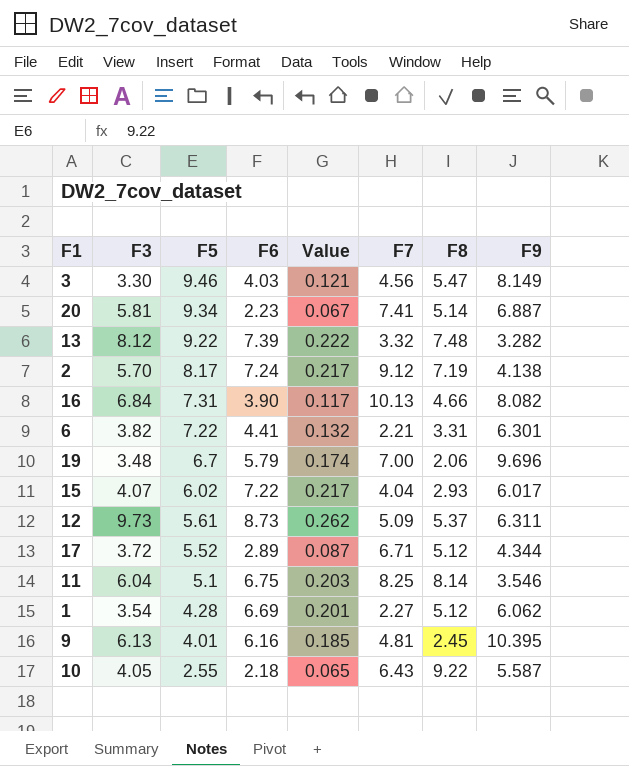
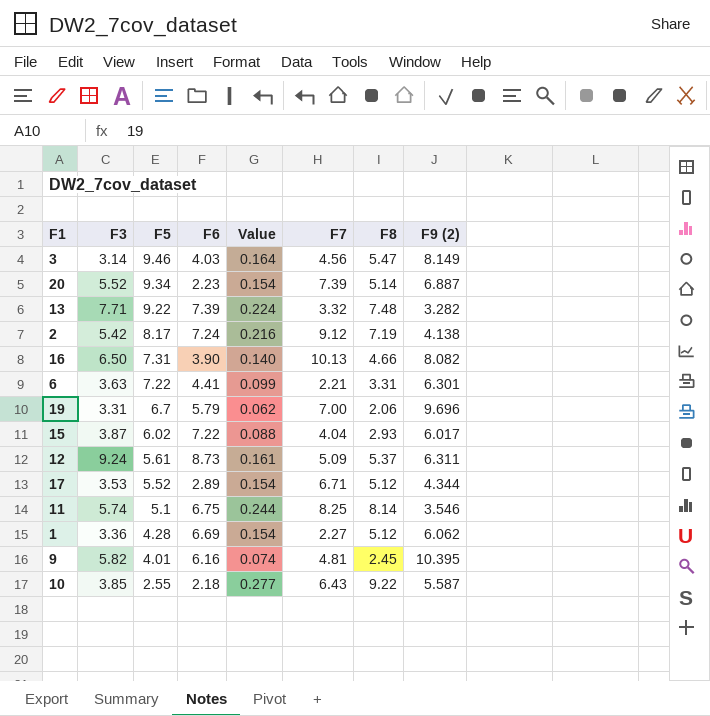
column Value | formula: [F6] * 0.03 -> [F8] * 0.03
column name: F9 -> F9 (2)
3 | F3: 3.30 -> 3.14
20 | F3: 5.81 -> 5.52
20 | F7: 7.41 -> 7.39
13 | F3: 8.12 -> 7.71
2 | F3: 5.70 -> 5.42
16 | F3: 6.84 -> 6.50
6 | F3: 3.82 -> 3.63
19 | F3: 3.48 -> 3.31
15 | F3: 4.07 -> 3.87
12 | F3: 9.73 -> 9.24
17 | F3: 3.72 -> 3.53
11 | F3: 6.04 -> 5.74
1 | F3: 3.54 -> 3.36
9 | F3: 6.13 -> 5.82
10 | F3: 4.05 -> 3.85

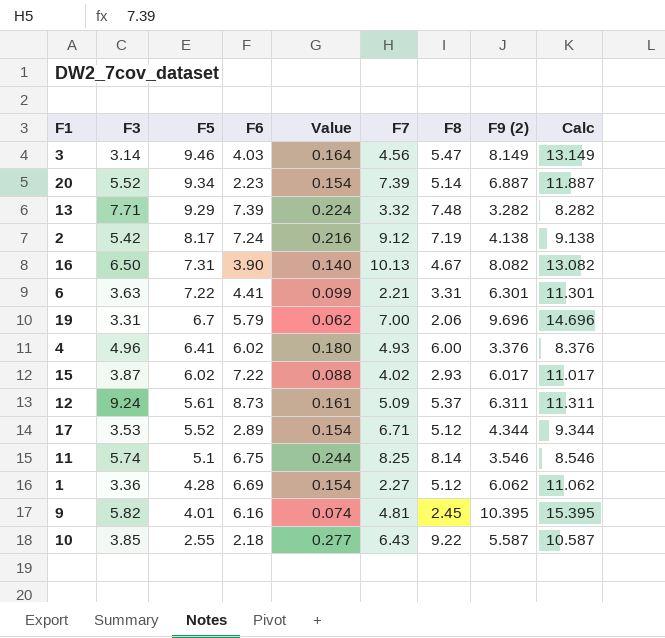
column Calc | formula: none -> [F9 (2)] + 5
13 | F5: 9.22 -> 9.29
16 | F8: 4.66 -> 4.67
row 4: none -> 4.96 | 6.41 | 6.02 | 0.180 | 4.93 | 6.00 | 3.376 | 8.376
15 | F7: 4.04 -> 4.02

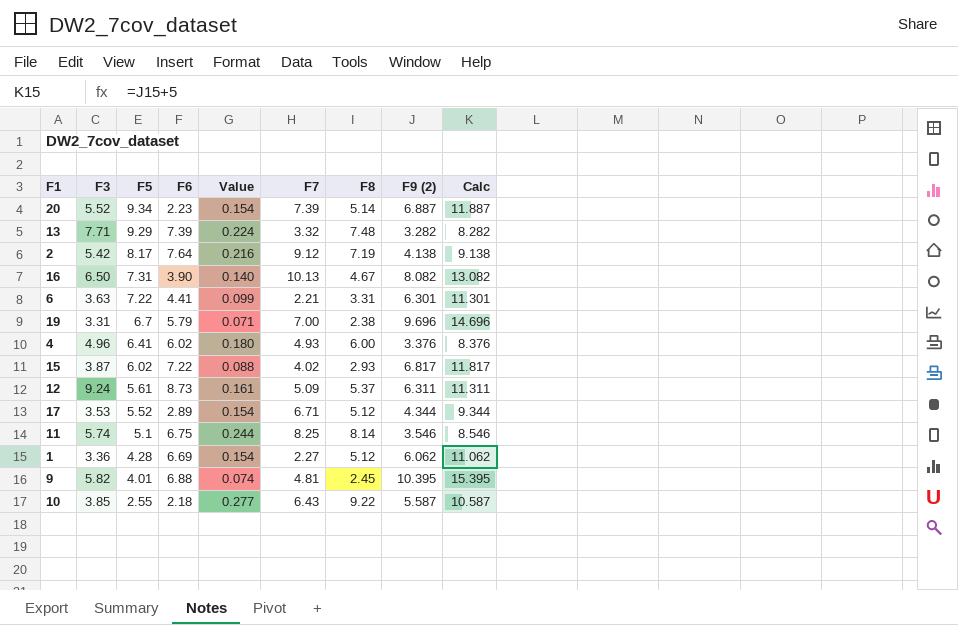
row 3: 3.14 | 9.46 | 4.03 | 0.164 | 4.56 | 5.47 | 8.149 | 13.149 -> none
2 | F6: 7.24 -> 7.64
19 | Value: 0.062 -> 0.071
19 | F8: 2.06 -> 2.38
15 | F9 (2): 6.017 -> 6.817
15 | Calc: 11.017 -> 11.817
9 | F6: 6.16 -> 6.88

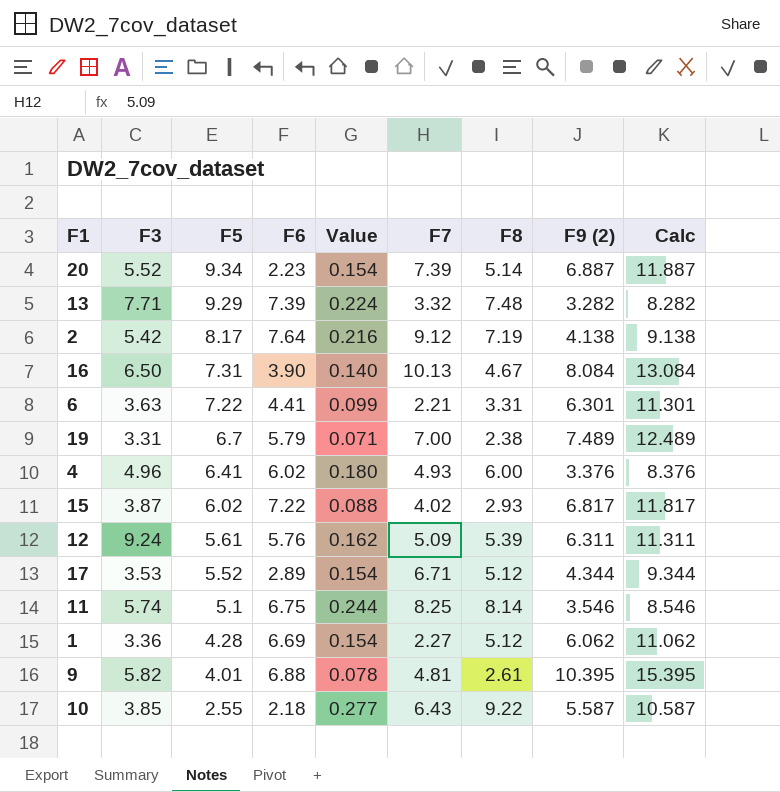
16 | F9 (2): 8.082 -> 8.084
16 | Calc: 13.082 -> 13.084
19 | F9 (2): 9.696 -> 7.489
19 | Calc: 14.696 -> 12.489
12 | F6: 8.73 -> 5.76
12 | Value: 0.161 -> 0.162
12 | F8: 5.37 -> 5.39
9 | Value: 0.074 -> 0.078
9 | F8: 2.45 -> 2.61

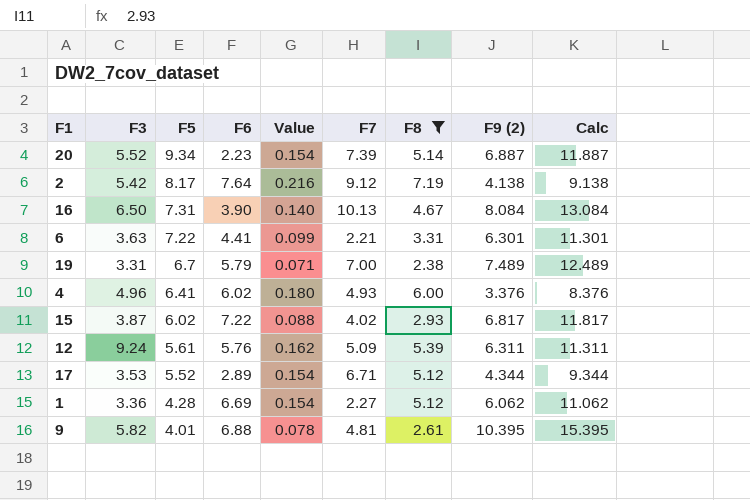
filter: none -> F8 <= 7.19

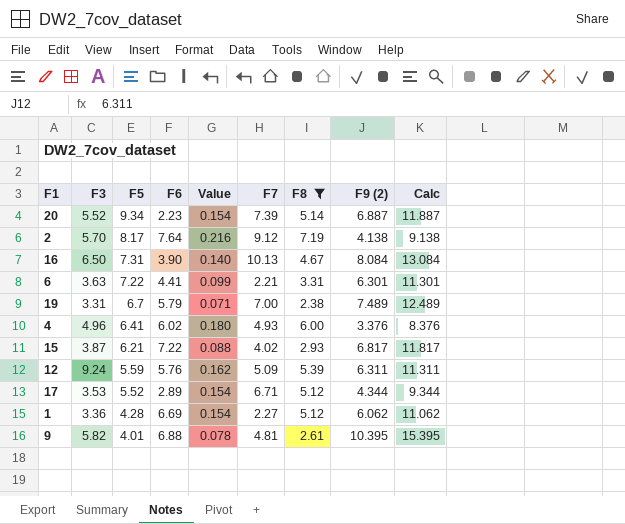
2 | F3: 5.42 -> 5.70
15 | F5: 6.02 -> 6.21
12 | F5: 5.61 -> 5.59

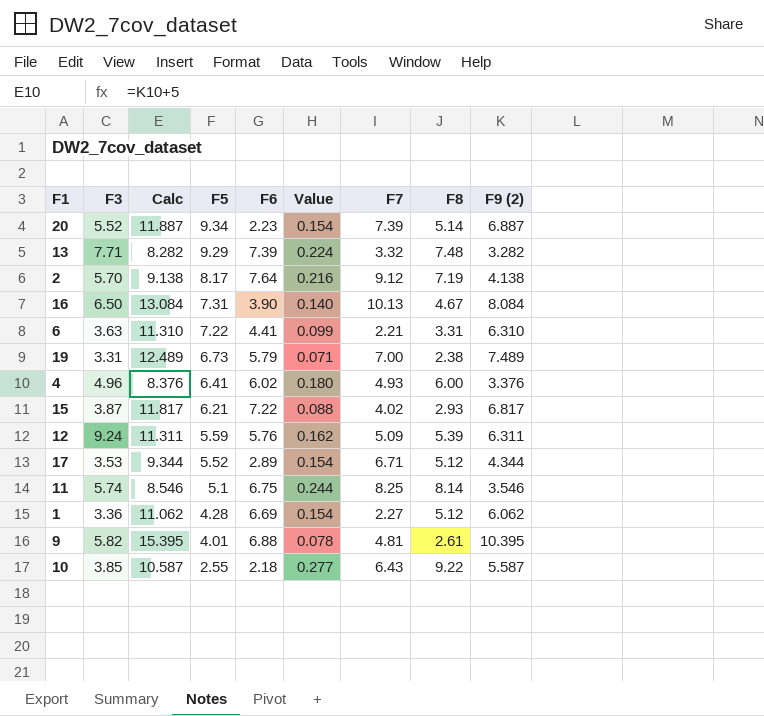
filter: F8 <= 7.19 -> none
column Calc | position: 9 -> 3
6 | Calc: 11.301 -> 11.310
6 | F9 (2): 6.301 -> 6.310
19 | F5: 6.7 -> 6.73

